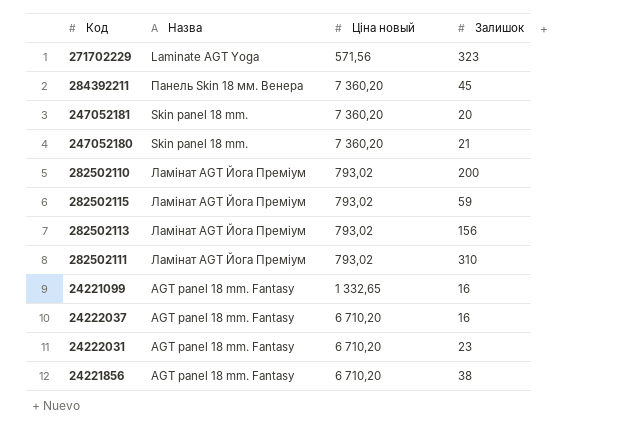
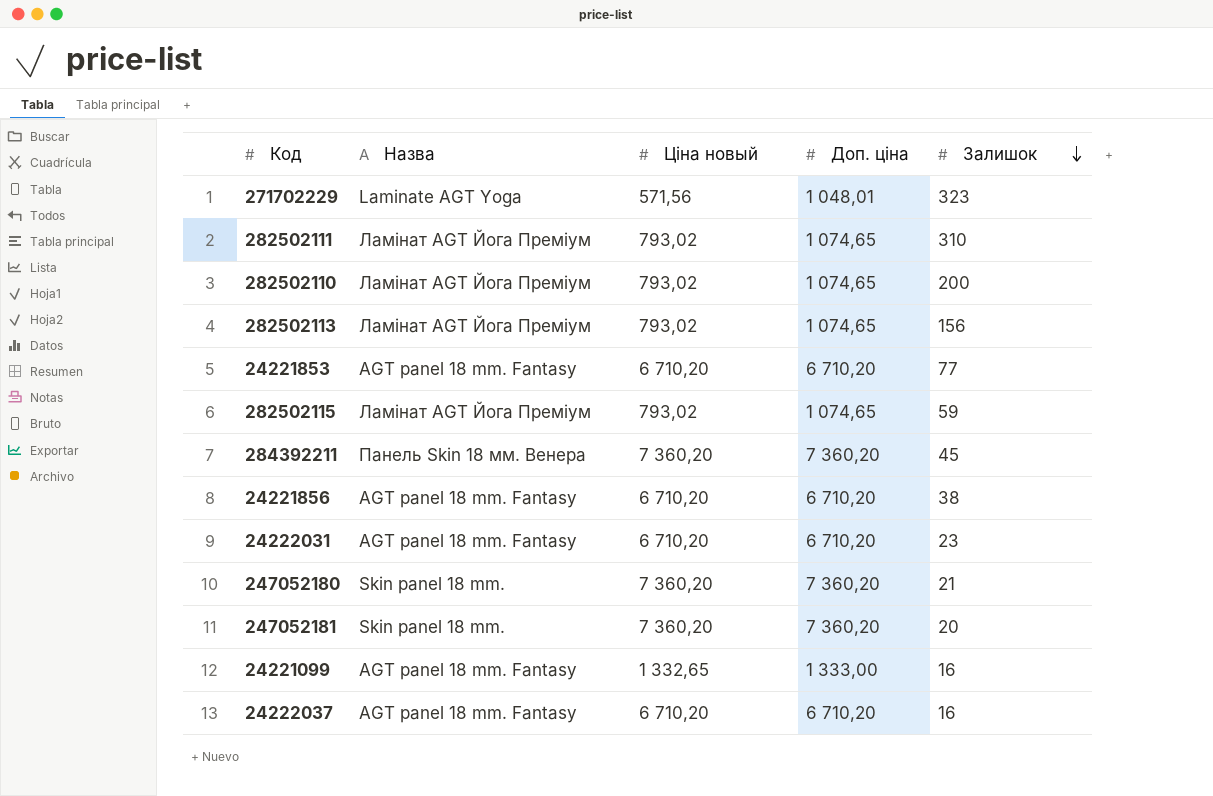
row order: none -> Залишок descending
column Доп. ціна | position: none -> 4
row 24221853: none -> AGT panel 18 mm. Fantasy | 6 710,20 | 6 710,20 | 77

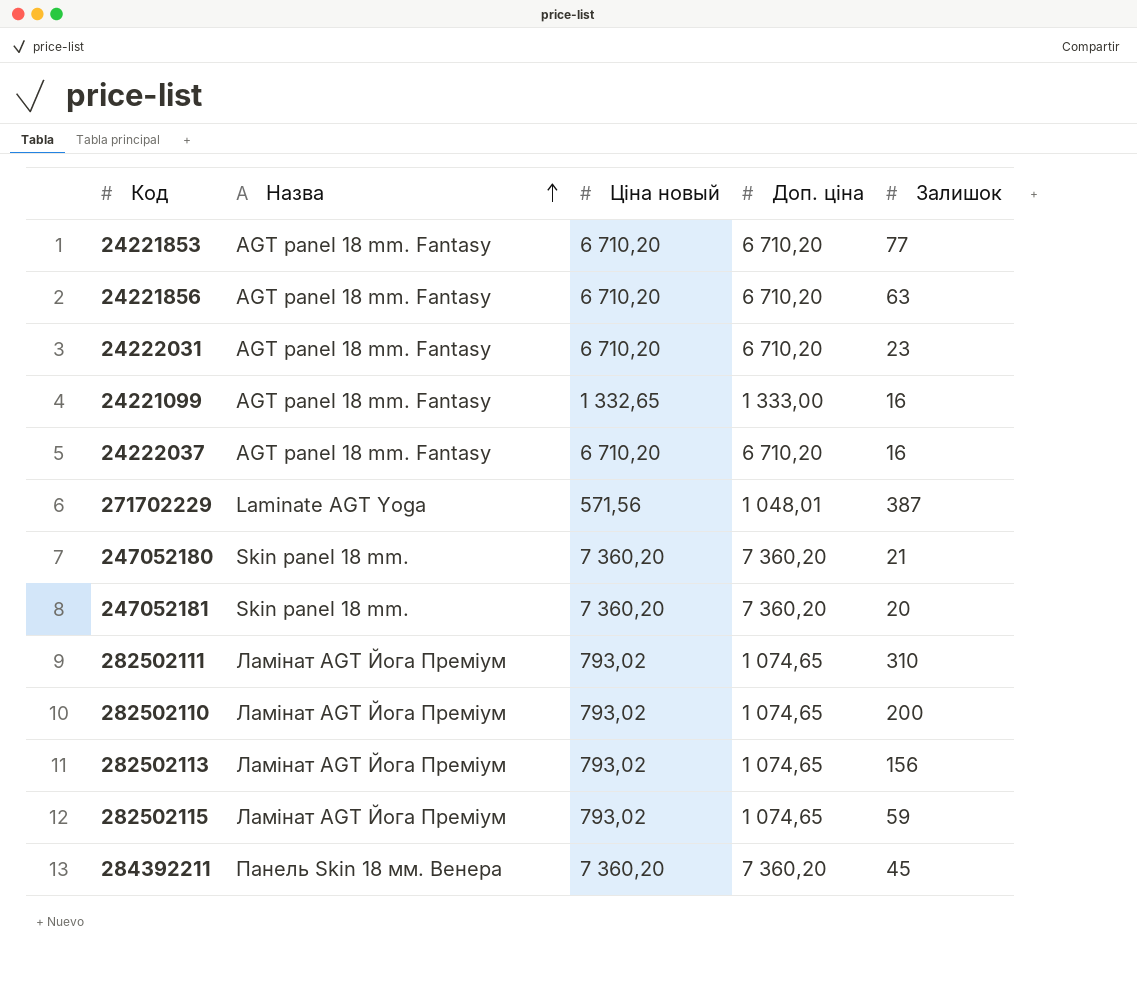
row order: Залишок descending -> Назва ascending
24221856 | Залишок: 38 -> 63
271702229 | Залишок: 323 -> 387

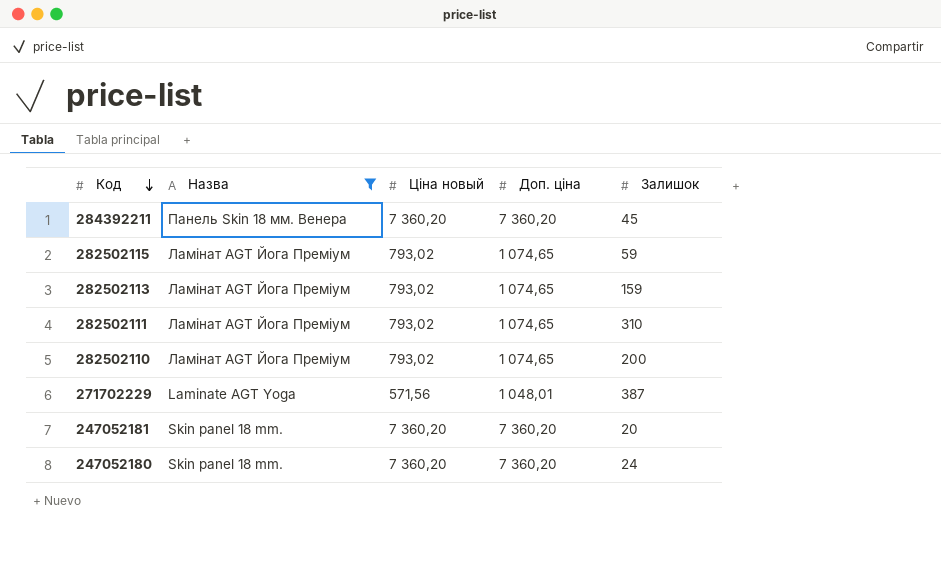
filter: none -> Назва != AGT panel 18 mm. Fantasy
row order: Назва ascending -> Код descending
282502113 | Залишок: 156 -> 159
247052180 | Залишок: 21 -> 24

